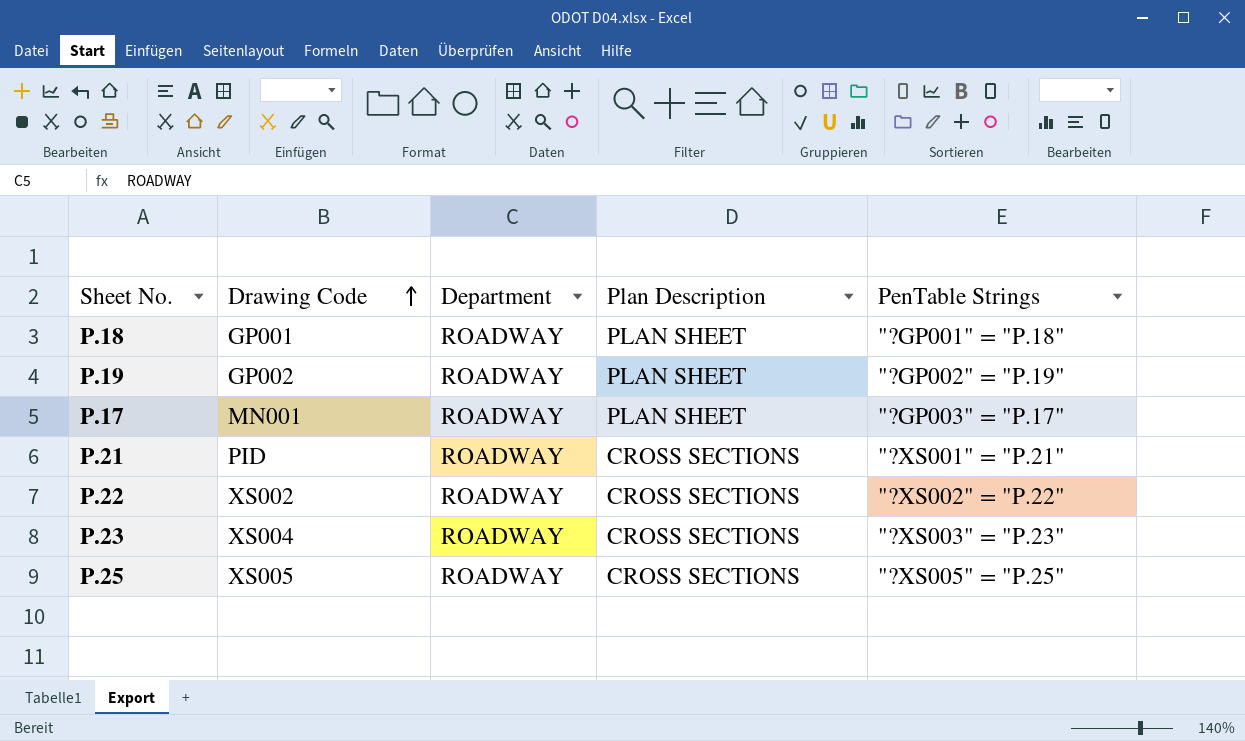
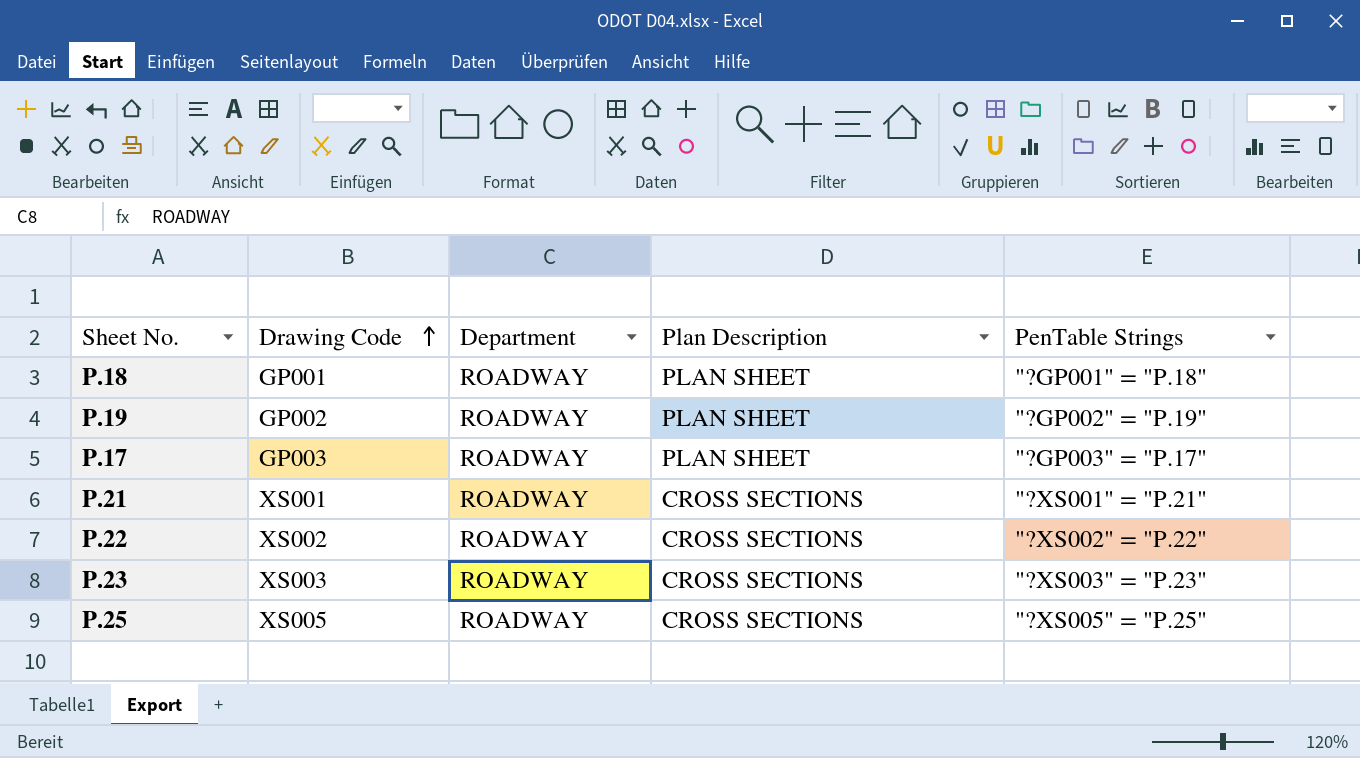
P.17 | Drawing Code: MN001 -> GP003
P.21 | Drawing Code: PID -> XS001
P.23 | Drawing Code: XS004 -> XS003

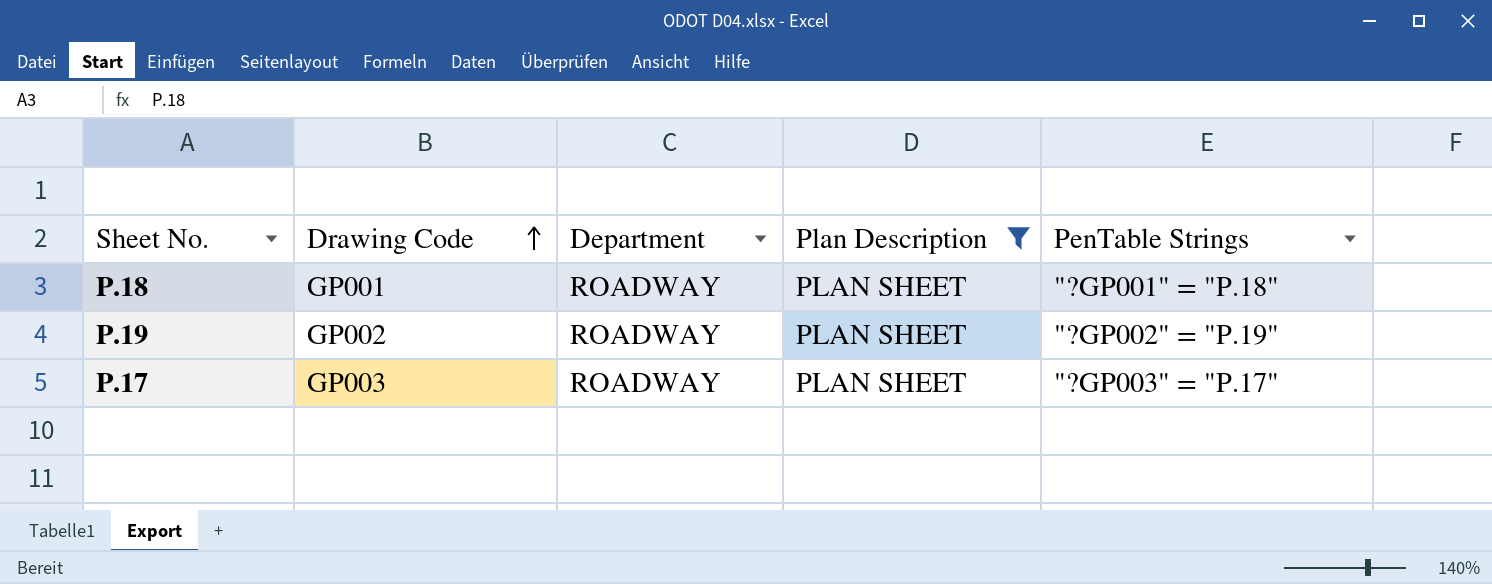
filter: none -> Plan Description = PLAN SHEET

